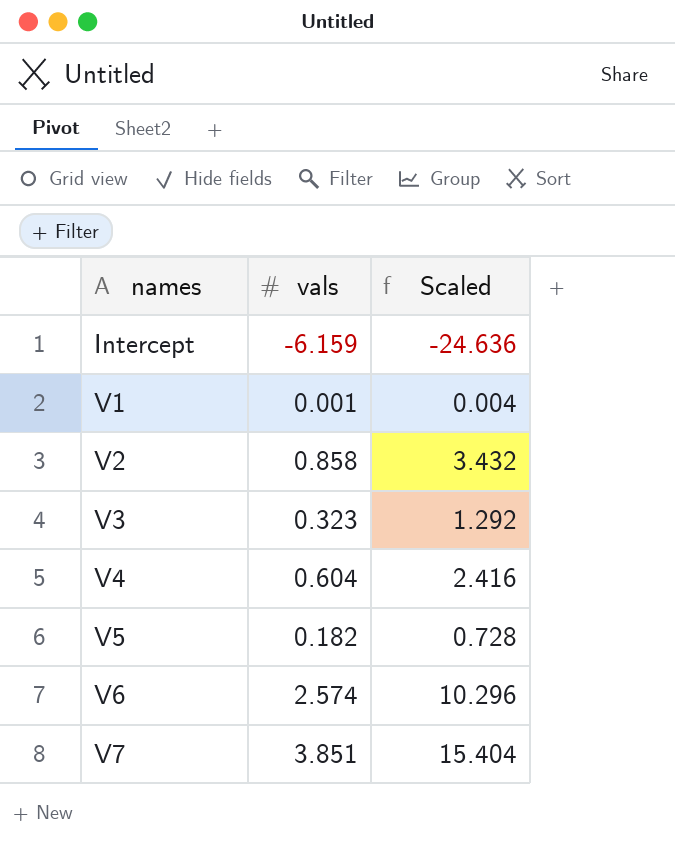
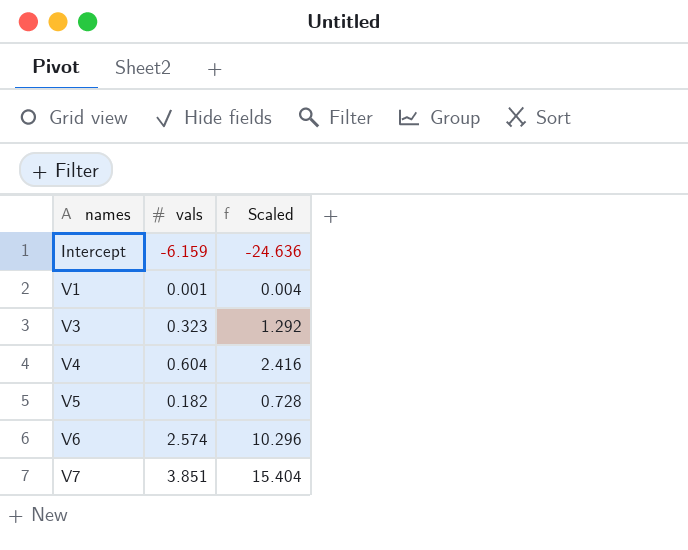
row V2: 0.858 | 3.432 -> none

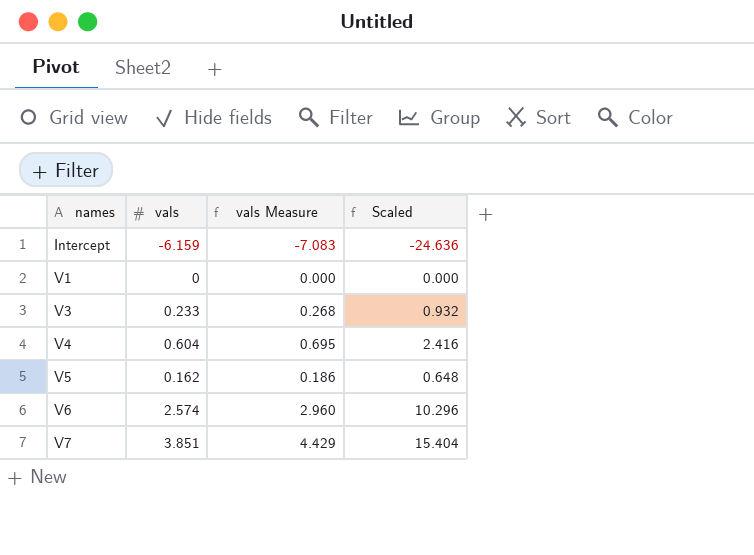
column vals Measure | formula: none -> [vals] * 1.15
V1 | vals: 0.001 -> 0
V1 | Scaled: 0.004 -> 0.000
V3 | vals: 0.323 -> 0.233
V3 | Scaled: 1.292 -> 0.932
V5 | vals: 0.182 -> 0.162
V5 | Scaled: 0.728 -> 0.648

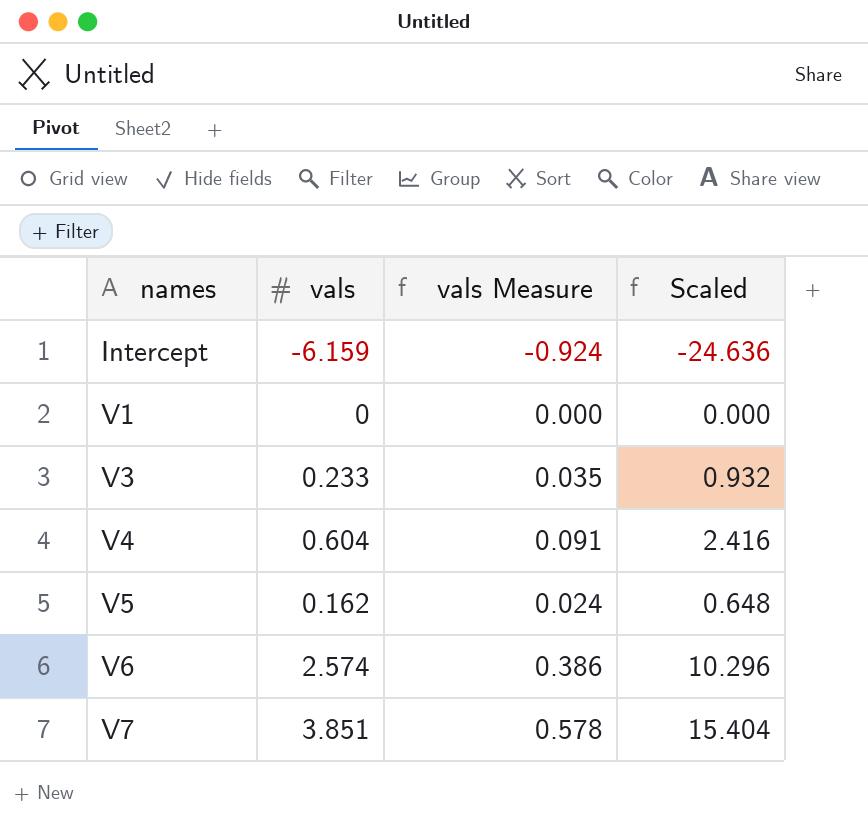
column vals Measure | formula: [vals] * 1.15 -> [vals] * 0.15

